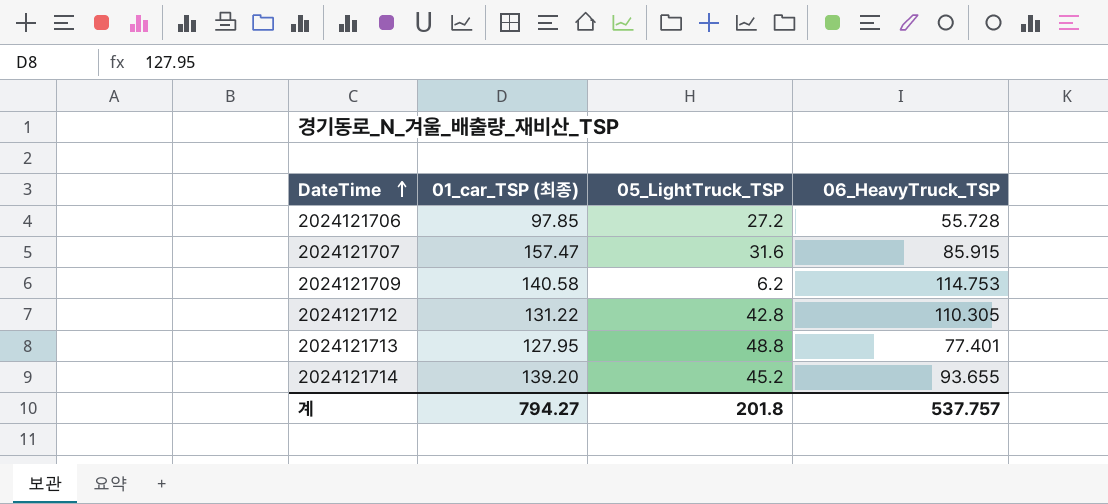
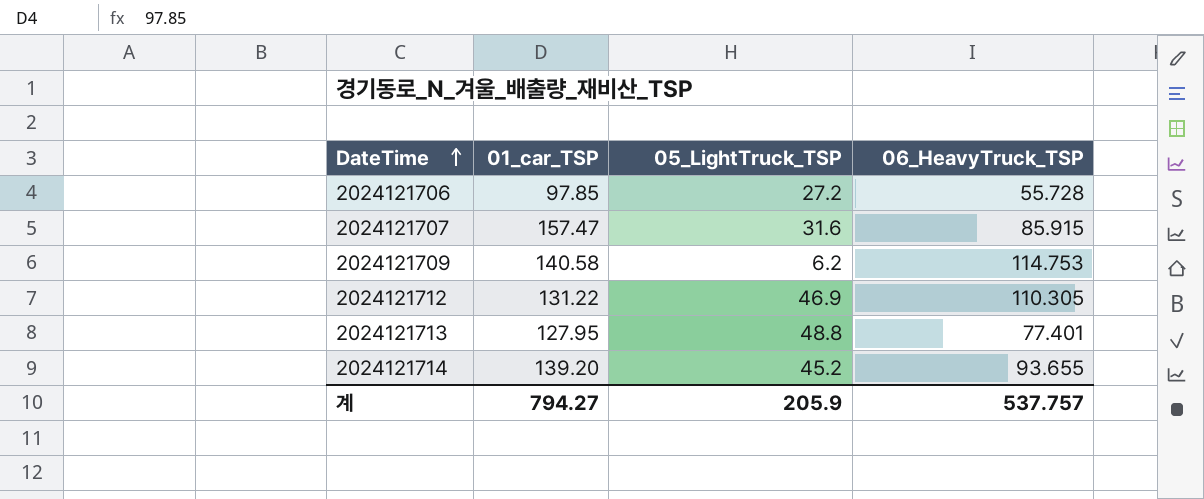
column name: 01_car_TSP (최종) -> 01_car_TSP
2024121712 | 05_LightTruck_TSP: 42.8 -> 46.9
계 | 05_LightTruck_TSP: 201.8 -> 205.9

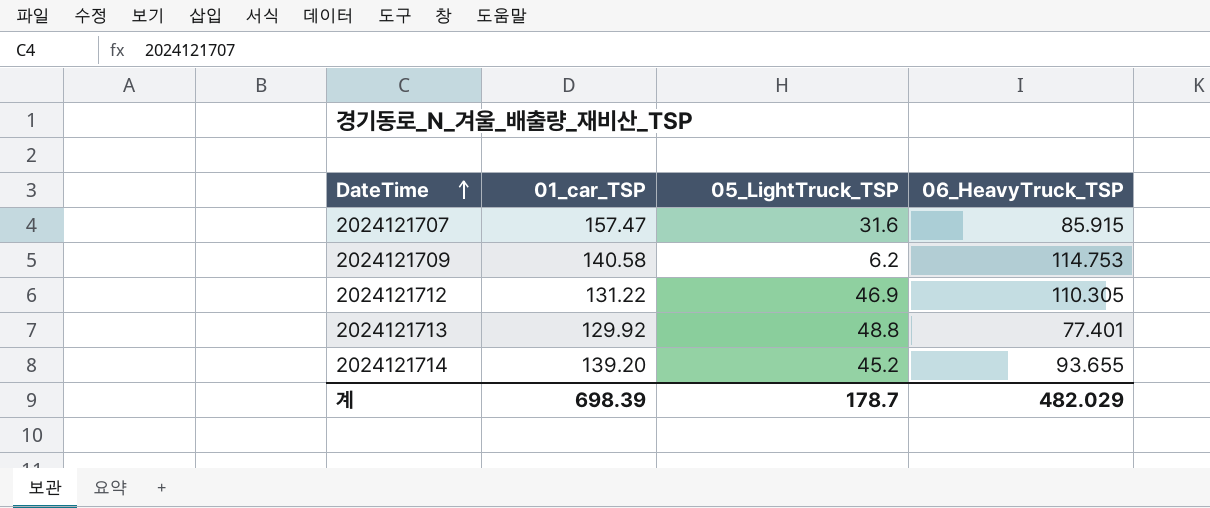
row 2024121706: 97.85 | 27.2 | 55.728 -> none
2024121713 | 01_car_TSP: 127.95 -> 129.92
계 | 01_car_TSP: 794.27 -> 698.39
계 | 05_LightTruck_TSP: 205.9 -> 178.7
계 | 06_HeavyTruck_TSP: 537.757 -> 482.029

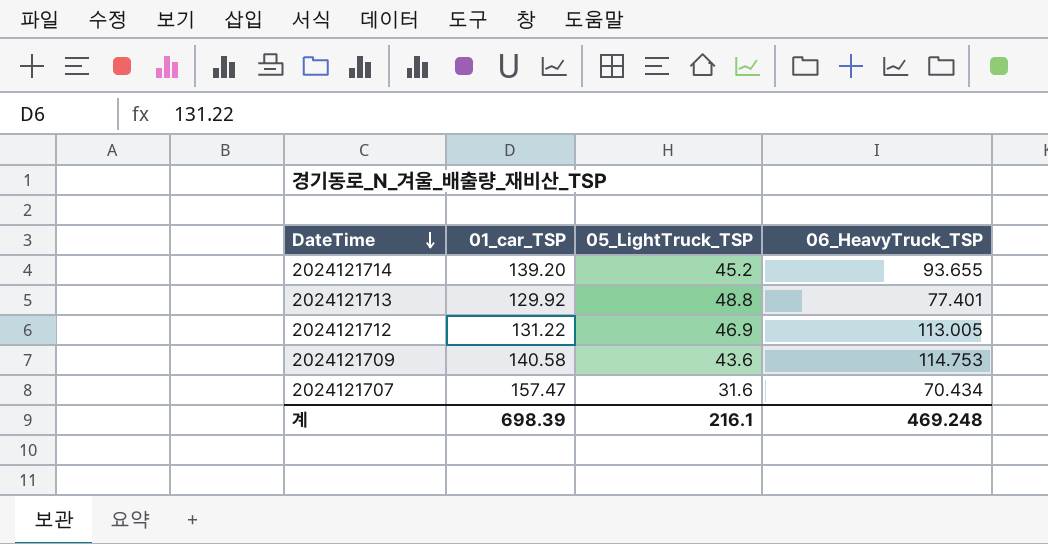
row order: DateTime ascending -> DateTime descending
2024121712 | 06_HeavyTruck_TSP: 110.305 -> 113.005
2024121709 | 05_LightTruck_TSP: 6.2 -> 43.6
2024121707 | 06_HeavyTruck_TSP: 85.915 -> 70.434
계 | 05_LightTruck_TSP: 178.7 -> 216.1
계 | 06_HeavyTruck_TSP: 482.029 -> 469.248

